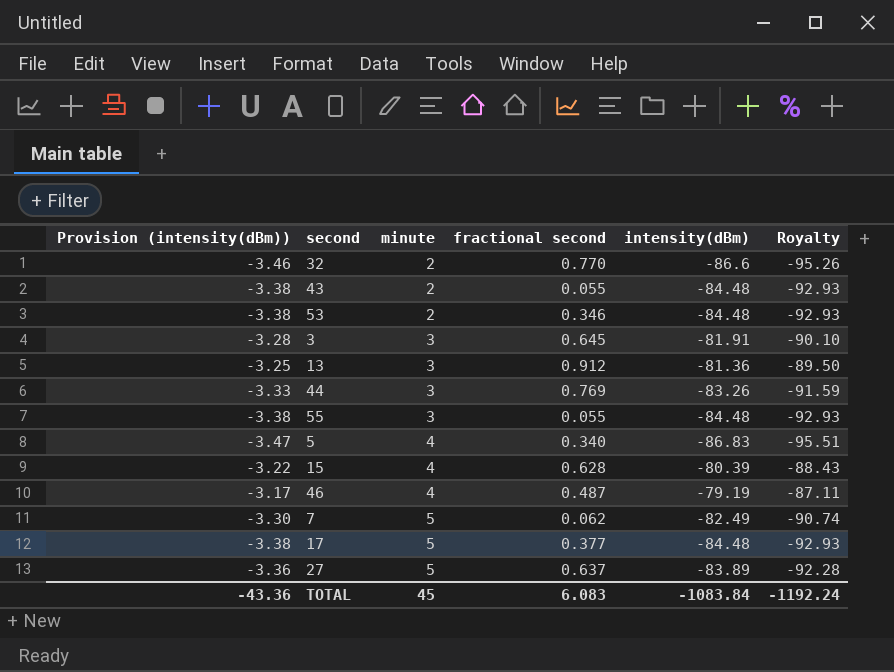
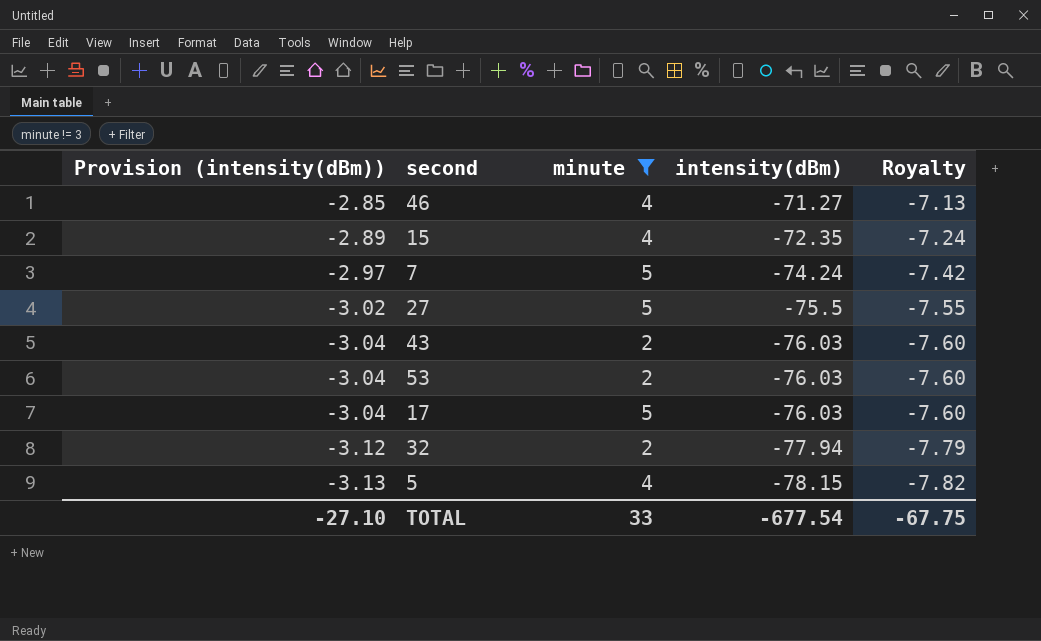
filter: none -> minute != 3
row order: minute ascending -> Provision (intensity(dBm)) descending
column fractional second | position: 4 -> none
column Royalty | formula: [intensity(dBm)] * 1.1 -> [intensity(dBm)] * 0.1
46 | Provision (intensity(dBm)): -3.17 -> -2.85
46 | intensity(dBm): -79.19 -> -71.27
15 | Provision (intensity(dBm)): -3.22 -> -2.89
15 | intensity(dBm): -80.39 -> -72.35
7 | Provision (intensity(dBm)): -3.30 -> -2.97
7 | intensity(dBm): -82.49 -> -74.24
27 | Provision (intensity(dBm)): -3.36 -> -3.02
27 | intensity(dBm): -83.89 -> -75.5
43 | Provision (intensity(dBm)): -3.38 -> -3.04
43 | intensity(dBm): -84.48 -> -76.03
53 | Provision (intensity(dBm)): -3.38 -> -3.04
53 | intensity(dBm): -84.48 -> -76.03
17 | Provision (intensity(dBm)): -3.38 -> -3.04
17 | intensity(dBm): -84.48 -> -76.03
32 | Provision (intensity(dBm)): -3.46 -> -3.12
32 | intensity(dBm): -86.6 -> -77.94
5 | Provision (intensity(dBm)): -3.47 -> -3.13
5 | intensity(dBm): -86.83 -> -78.15
TOTAL | Provision (intensity(dBm)): -43.36 -> -27.10
TOTAL | minute: 45 -> 33
TOTAL | intensity(dBm): -1083.84 -> -677.54
TOTAL | Royalty: -1192.24 -> -67.75

